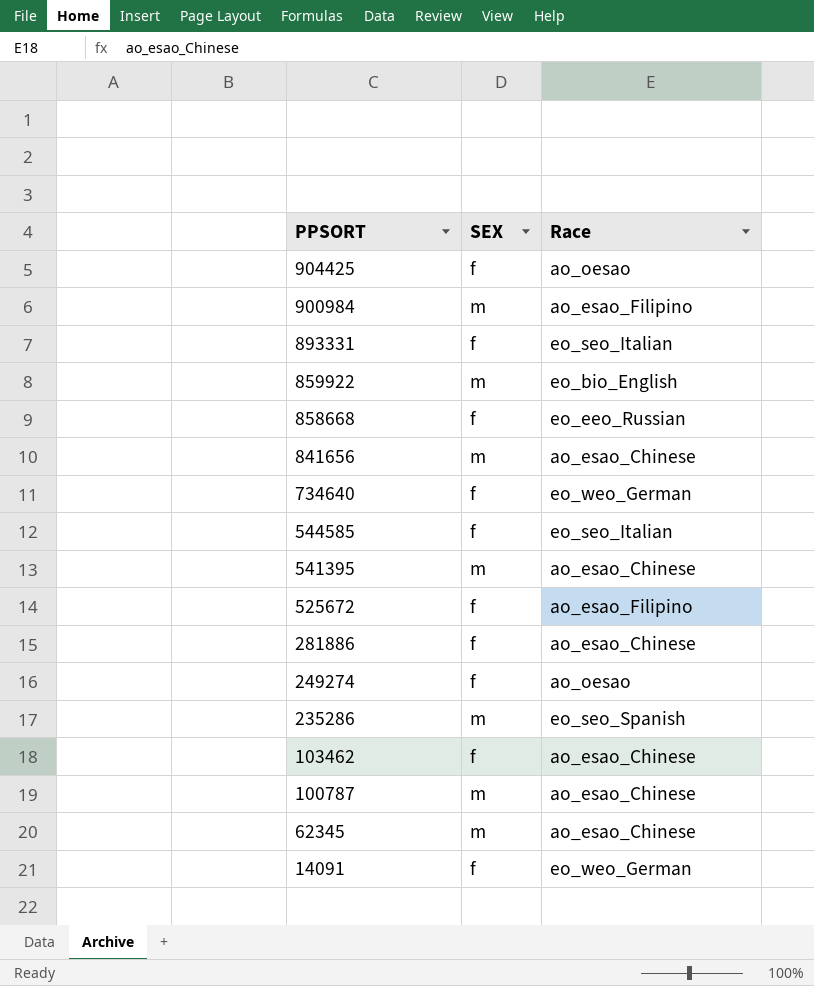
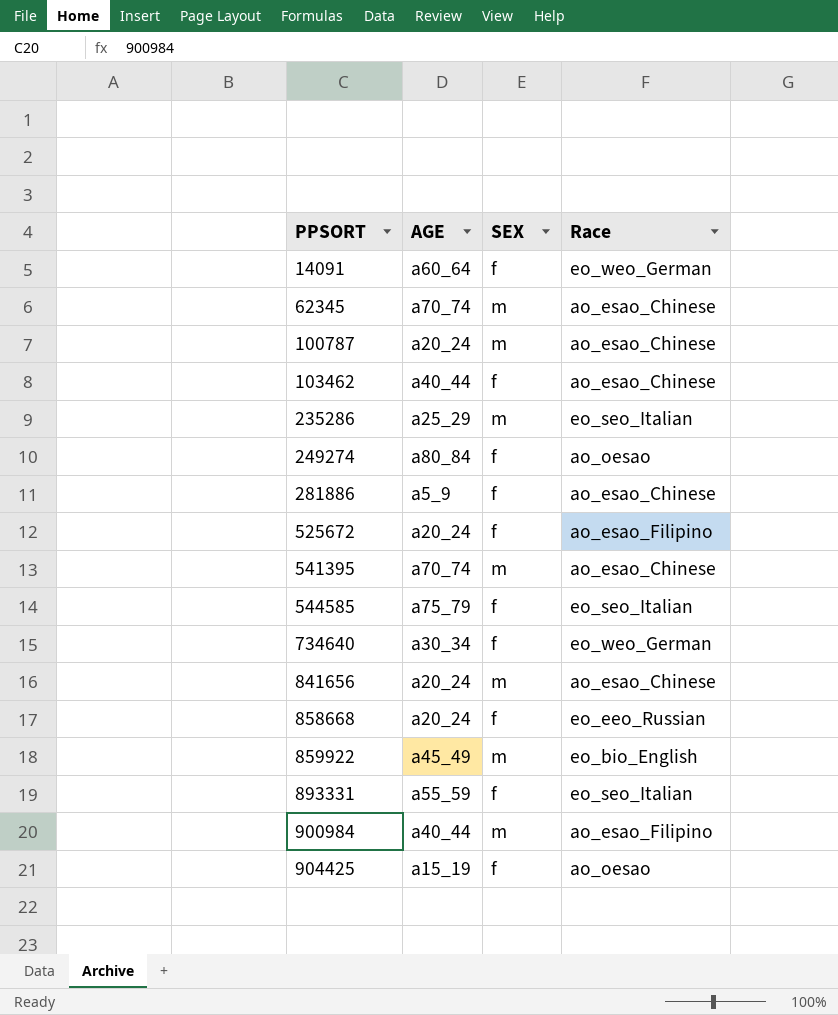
row order: PPSORT descending -> PPSORT ascending
column AGE | position: none -> 2
235286 | Race: eo_seo_Spanish -> eo_seo_Italian

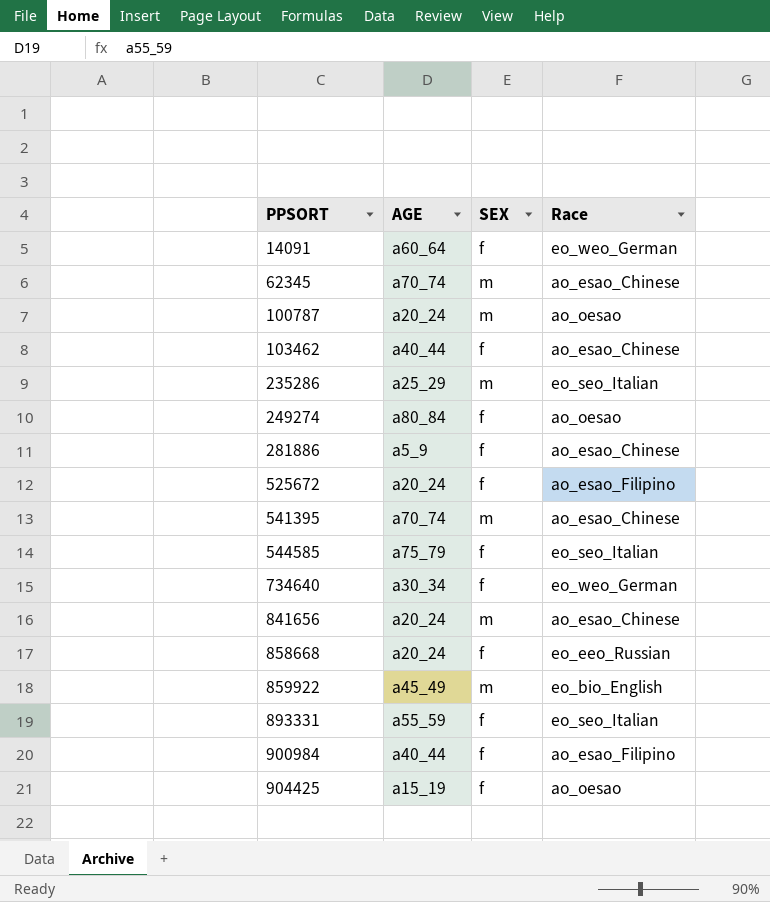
100787 | Race: ao_esao_Chinese -> ao_oesao
900984 | SEX: m -> f

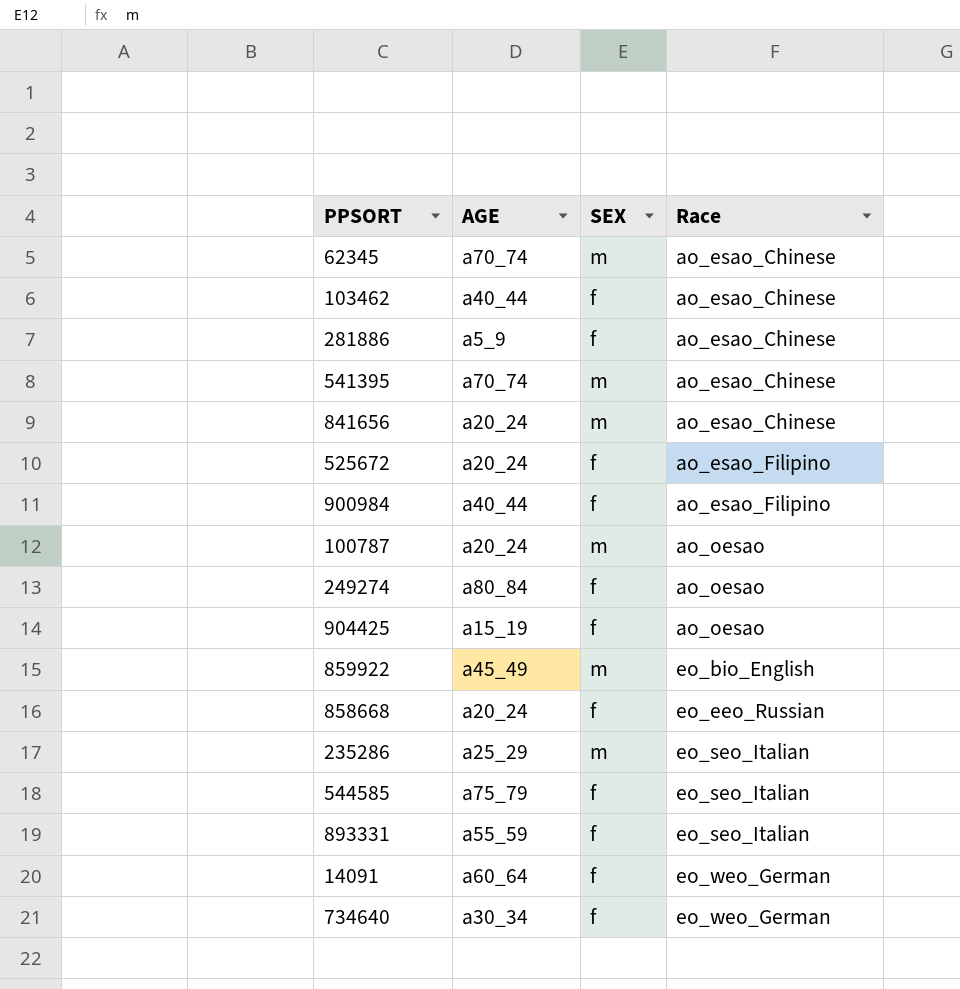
row order: PPSORT ascending -> Race ascending

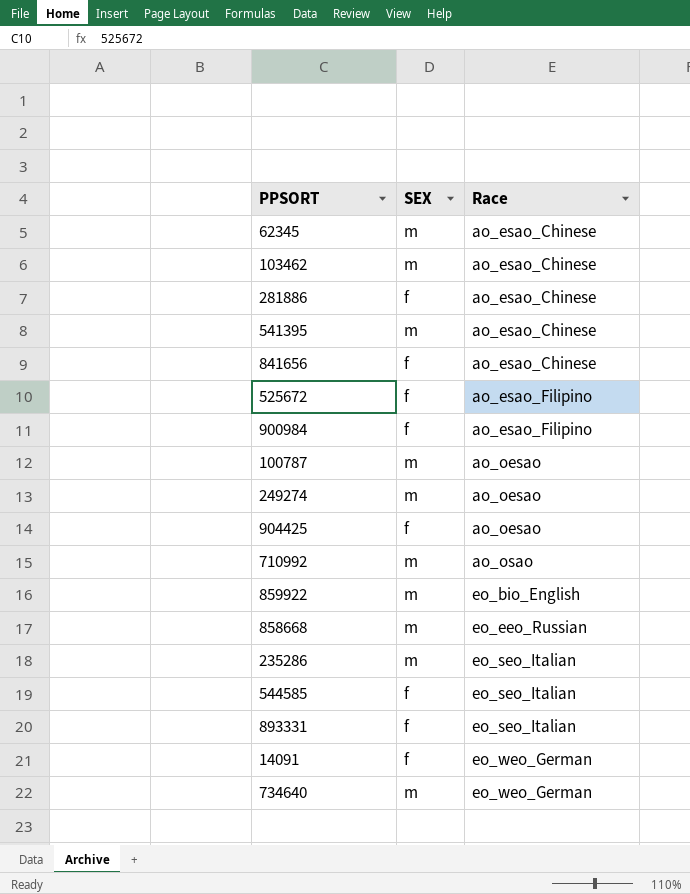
column AGE | position: 2 -> none
103462 | SEX: f -> m
841656 | SEX: m -> f
249274 | SEX: f -> m
row 710992: none -> m | ao_osao
858668 | SEX: f -> m
734640 | SEX: f -> m

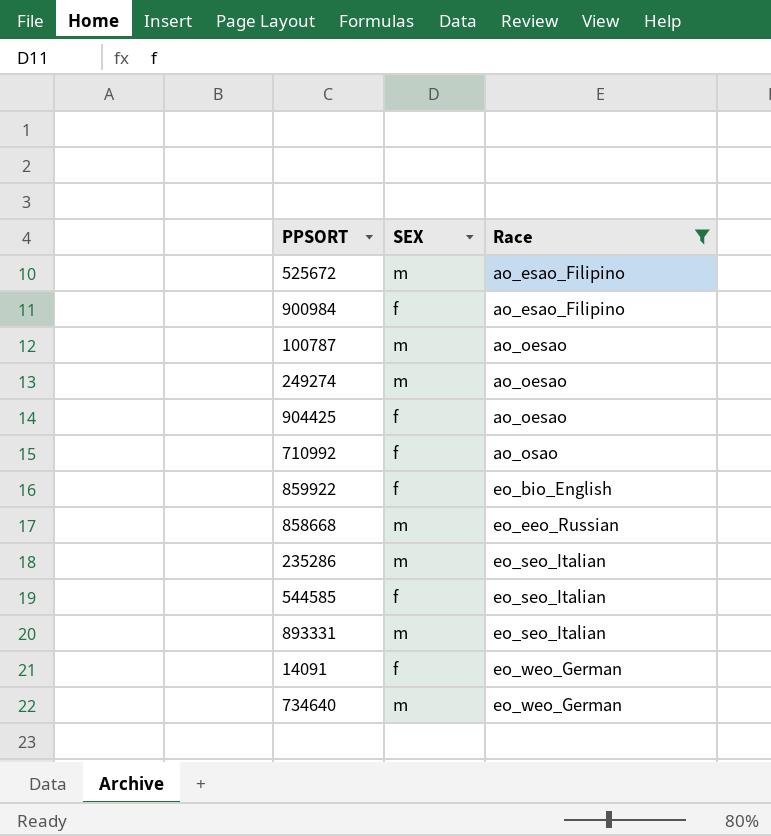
filter: none -> Race != ao_esao_Chinese
525672 | SEX: f -> m
710992 | SEX: m -> f
859922 | SEX: m -> f
893331 | SEX: f -> m

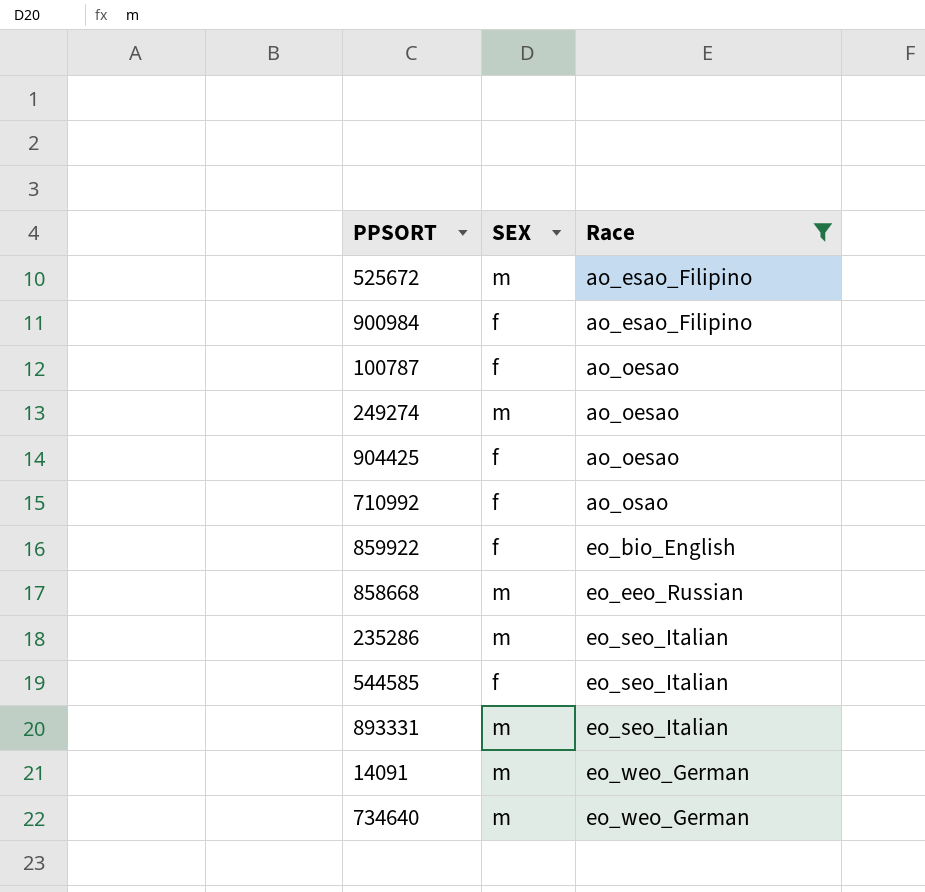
100787 | SEX: m -> f
14091 | SEX: f -> m

